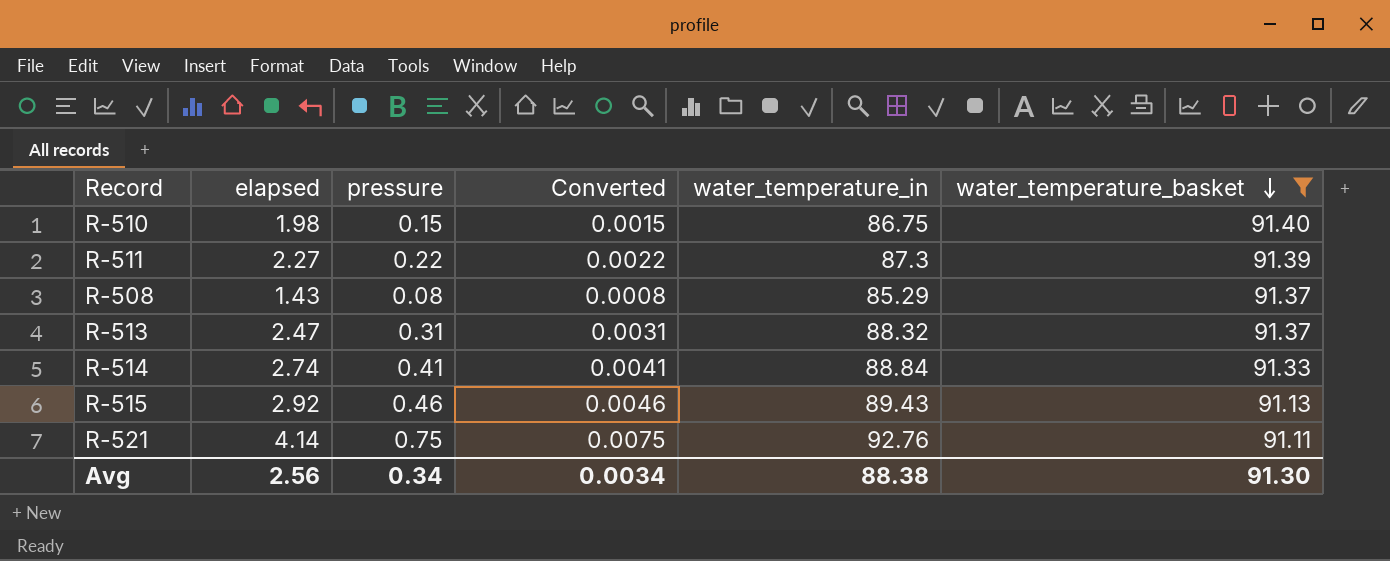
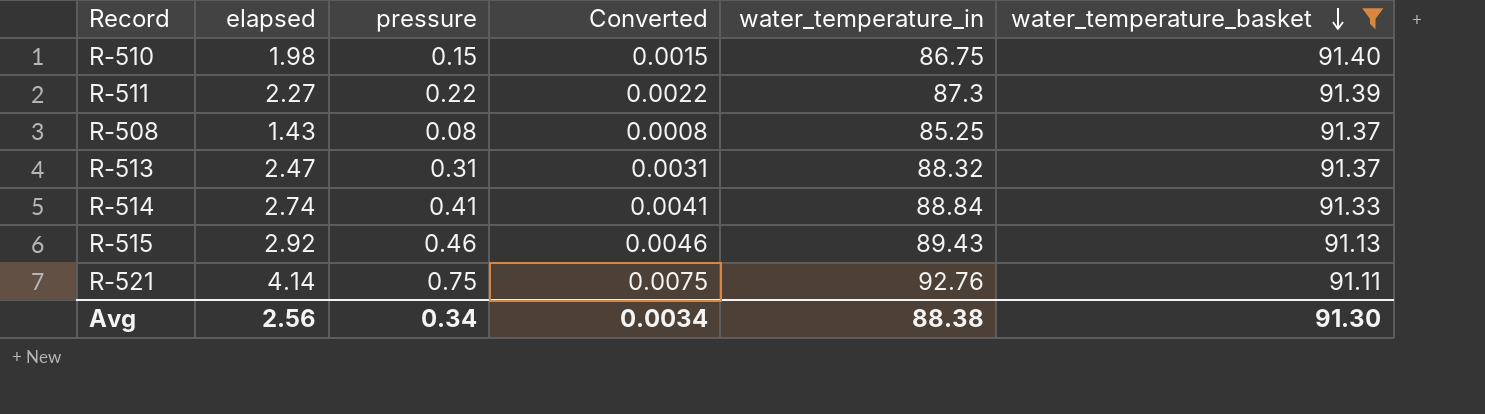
R-508 | water_temperature_in: 85.29 -> 85.25

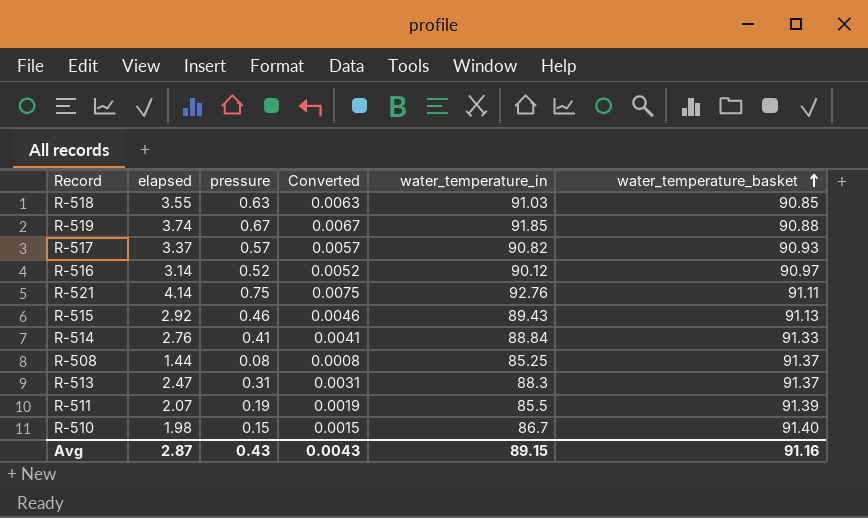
filter: water_temperature_basket >= 91.11 -> none
row order: water_temperature_basket descending -> water_temperature_basket ascending
R-514 | elapsed: 2.74 -> 2.76
R-508 | elapsed: 1.43 -> 1.44
R-513 | water_temperature_in: 88.32 -> 88.3
R-511 | elapsed: 2.27 -> 2.07
R-511 | pressure: 0.22 -> 0.19
R-511 | Converted: 0.0022 -> 0.0019
R-511 | water_temperature_in: 87.3 -> 85.5
R-510 | water_temperature_in: 86.75 -> 86.7
Avg | elapsed: 2.56 -> 2.87
Avg | pressure: 0.34 -> 0.43
Avg | Converted: 0.0034 -> 0.0043
Avg | water_temperature_in: 88.38 -> 89.15
Avg | water_temperature_basket: 91.30 -> 91.16

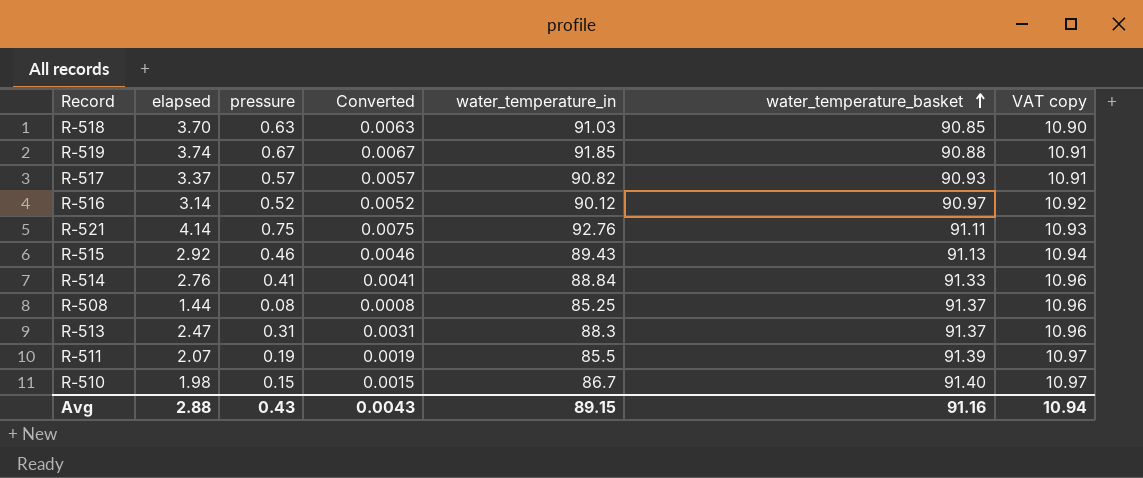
column VAT copy | formula: none -> [water_temperature_basket] * 0.12
R-518 | elapsed: 3.55 -> 3.70
Avg | elapsed: 2.87 -> 2.88

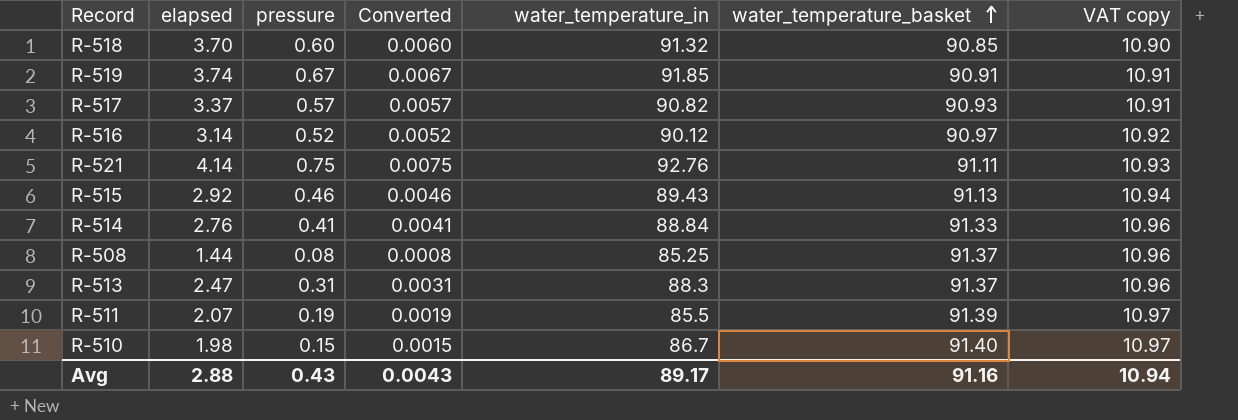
R-518 | pressure: 0.63 -> 0.60
R-518 | Converted: 0.0063 -> 0.0060
R-518 | water_temperature_in: 91.03 -> 91.32
R-519 | water_temperature_basket: 90.88 -> 90.91
Avg | water_temperature_in: 89.15 -> 89.17

